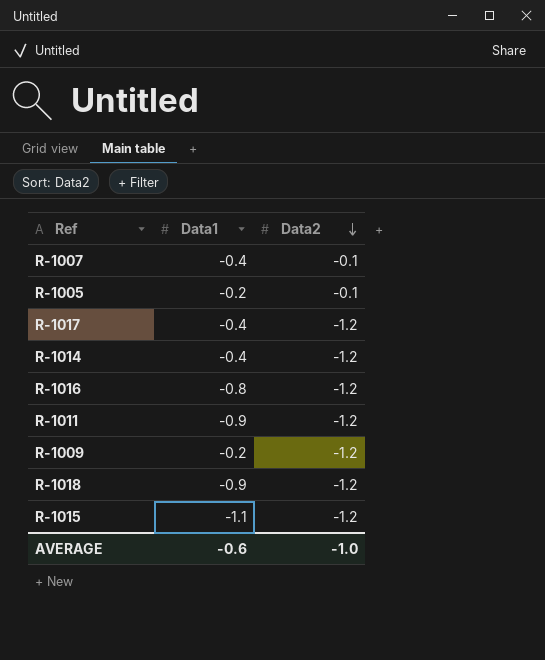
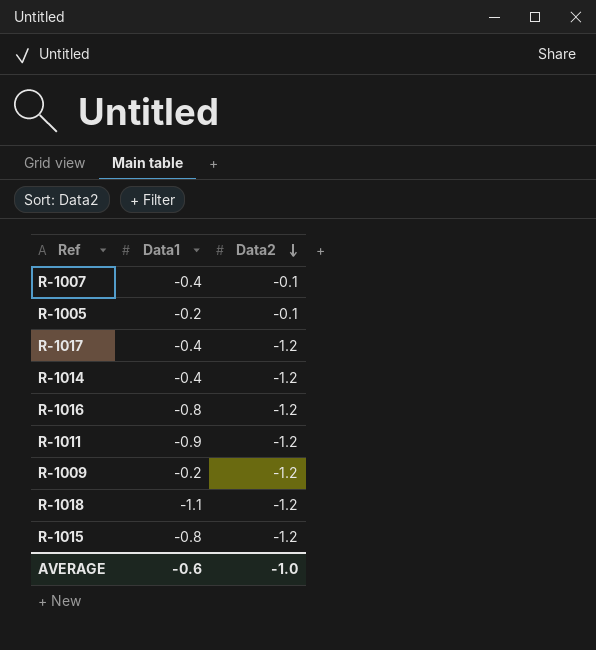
R-1018 | Data1: -0.9 -> -1.1
R-1015 | Data1: -1.1 -> -0.8

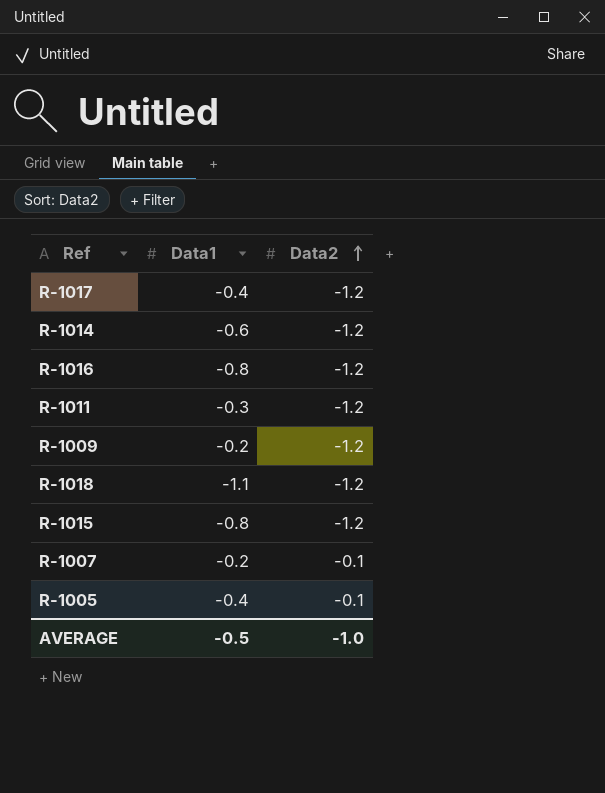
row order: Data2 descending -> Data2 ascending
R-1014 | Data1: -0.4 -> -0.6
R-1011 | Data1: -0.9 -> -0.3
R-1007 | Data1: -0.4 -> -0.2
R-1005 | Data1: -0.2 -> -0.4
AVERAGE | Data1: -0.6 -> -0.5

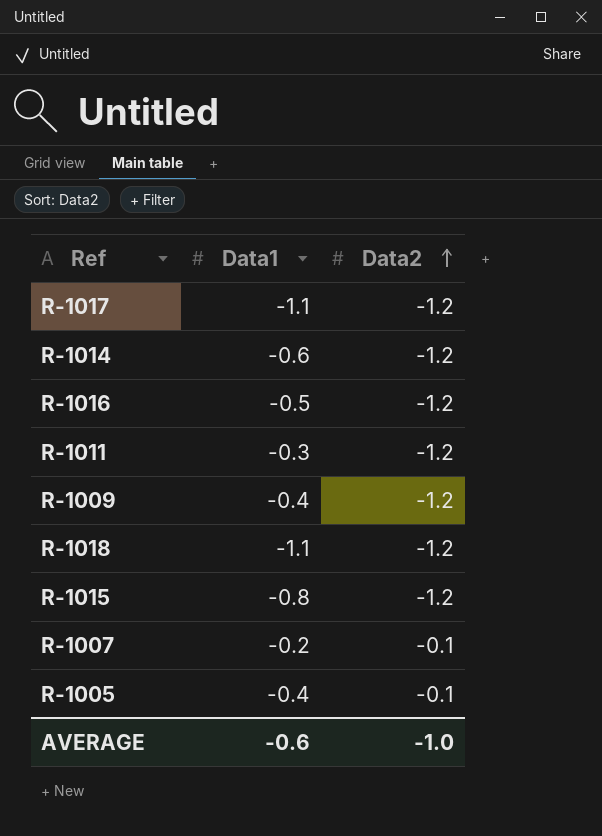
R-1017 | Data1: -0.4 -> -1.1
R-1016 | Data1: -0.8 -> -0.5
R-1009 | Data1: -0.2 -> -0.4
AVERAGE | Data1: -0.5 -> -0.6

